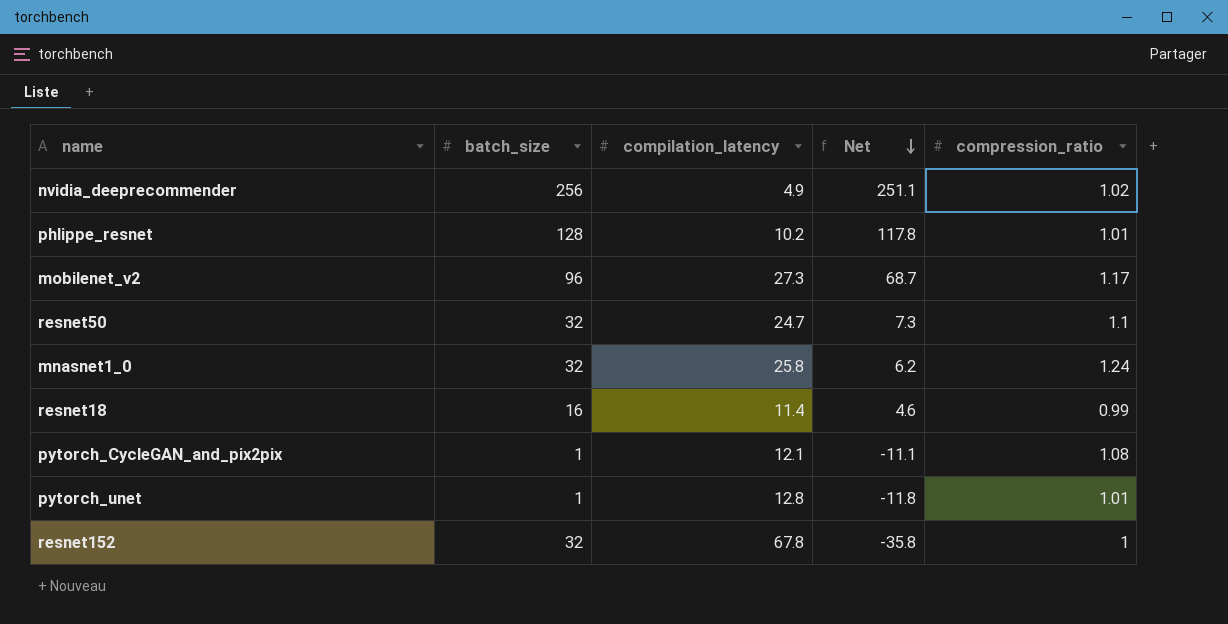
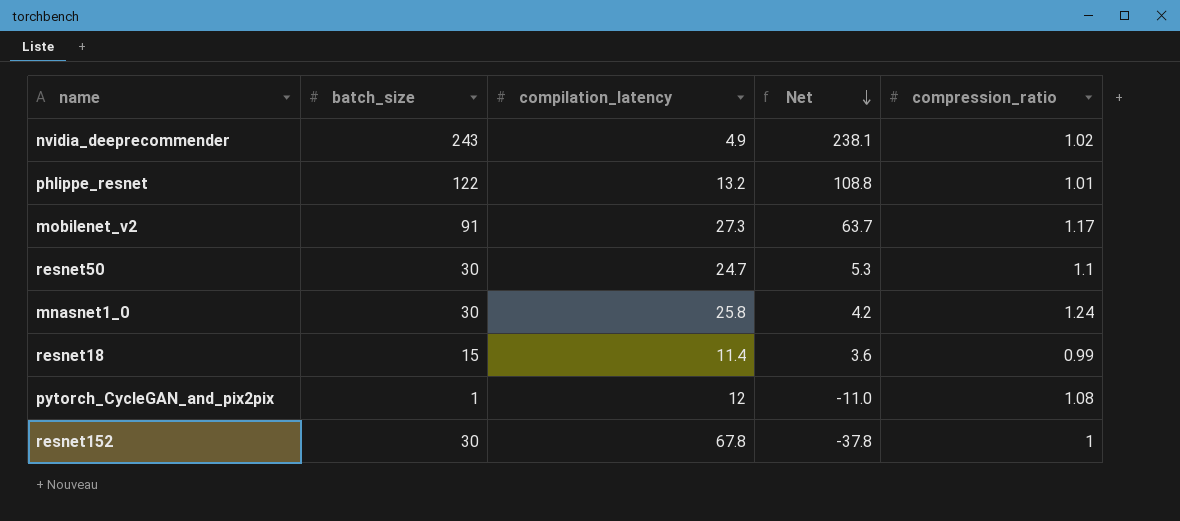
row pytorch_unet: 1 | 12.8 | -11.8 | 1.01 -> none
nvidia_deeprecommender | batch_size: 256 -> 243
nvidia_deeprecommender | Net: 251.1 -> 238.1
phlippe_resnet | batch_size: 128 -> 122
phlippe_resnet | compilation_latency: 10.2 -> 13.2
phlippe_resnet | Net: 117.8 -> 108.8
mobilenet_v2 | batch_size: 96 -> 91
mobilenet_v2 | Net: 68.7 -> 63.7
resnet50 | batch_size: 32 -> 30
resnet50 | Net: 7.3 -> 5.3
mnasnet1_0 | batch_size: 32 -> 30
mnasnet1_0 | Net: 6.2 -> 4.2
resnet18 | batch_size: 16 -> 15
resnet18 | Net: 4.6 -> 3.6
pytorch_CycleGAN_and_pix2pix | compilation_latency: 12.1 -> 12
pytorch_CycleGAN_and_pix2pix | Net: -11.1 -> -11.0
resnet152 | batch_size: 32 -> 30
resnet152 | Net: -35.8 -> -37.8

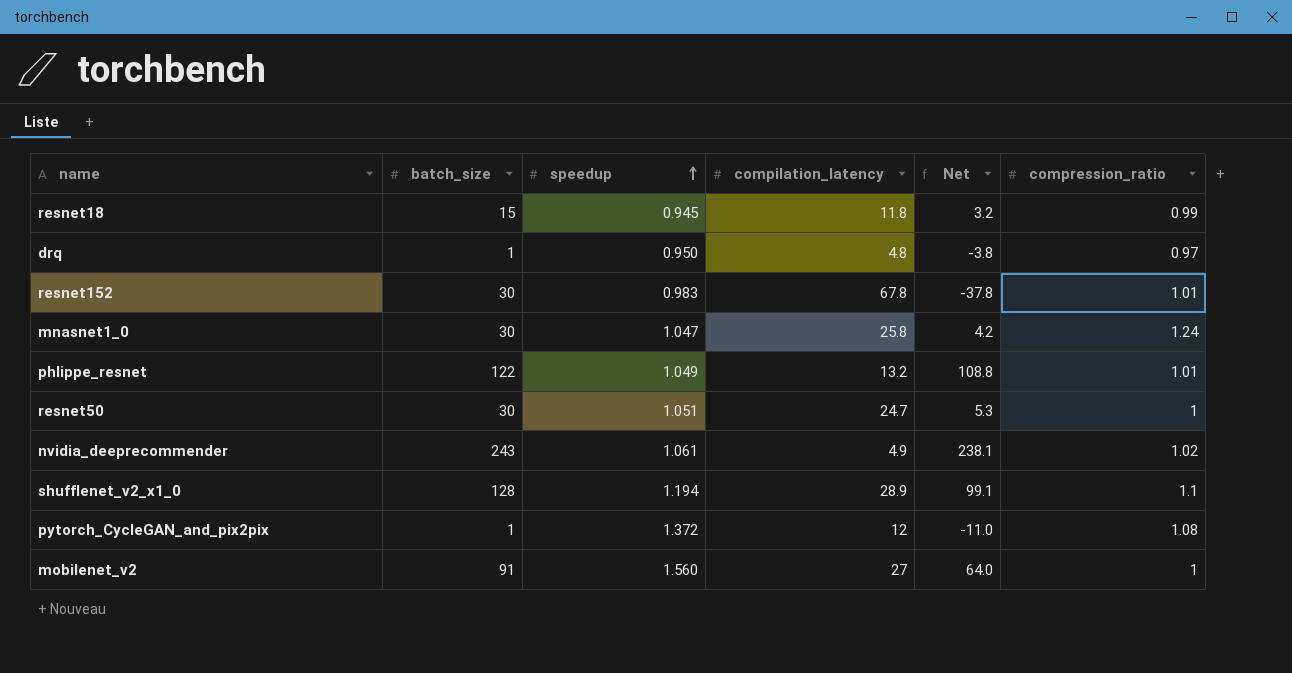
row order: Net descending -> speedup ascending
column speedup | position: none -> 3
resnet18 | compilation_latency: 11.4 -> 11.8
resnet18 | Net: 3.6 -> 3.2
row drq: none -> 1 | 0.950 | 4.8 | -3.8 | 0.97
resnet152 | compression_ratio: 1 -> 1.01
resnet50 | compression_ratio: 1.1 -> 1
row shufflenet_v2_x1_0: none -> 128 | 1.194 | 28.9 | 99.1 | 1.1
mobilenet_v2 | compilation_latency: 27.3 -> 27
mobilenet_v2 | Net: 63.7 -> 64.0
mobilenet_v2 | compression_ratio: 1.17 -> 1

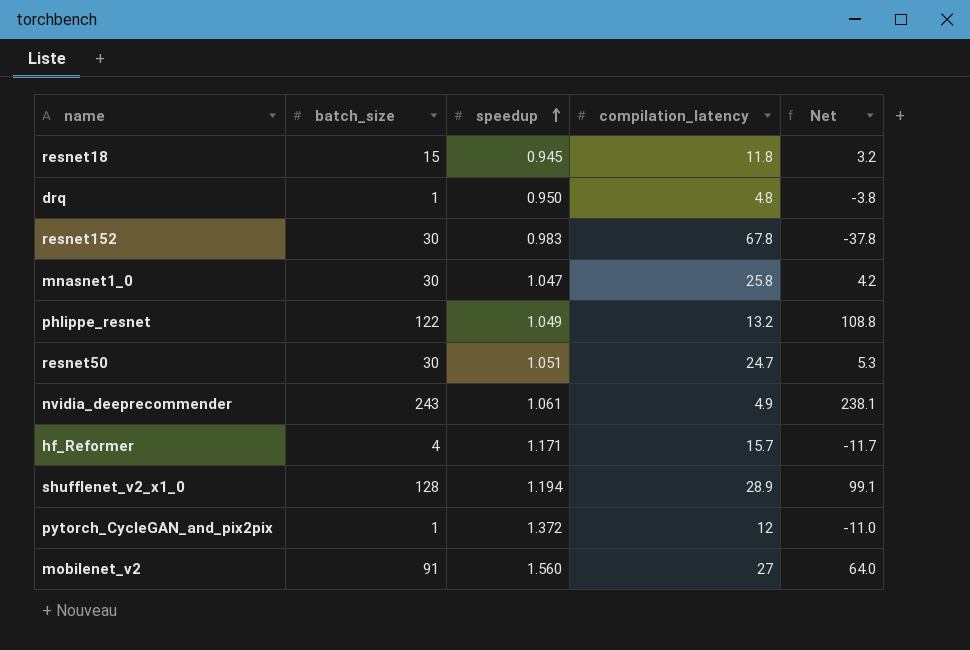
column compression_ratio | position: 6 -> none
row hf_Reformer: none -> 4 | 1.171 | 15.7 | -11.7

